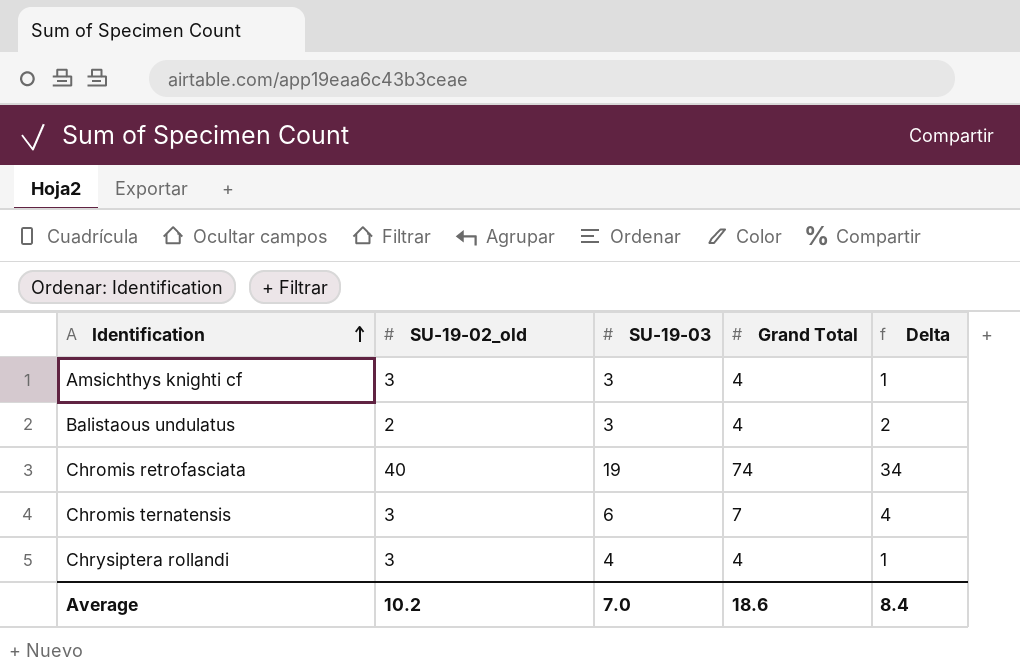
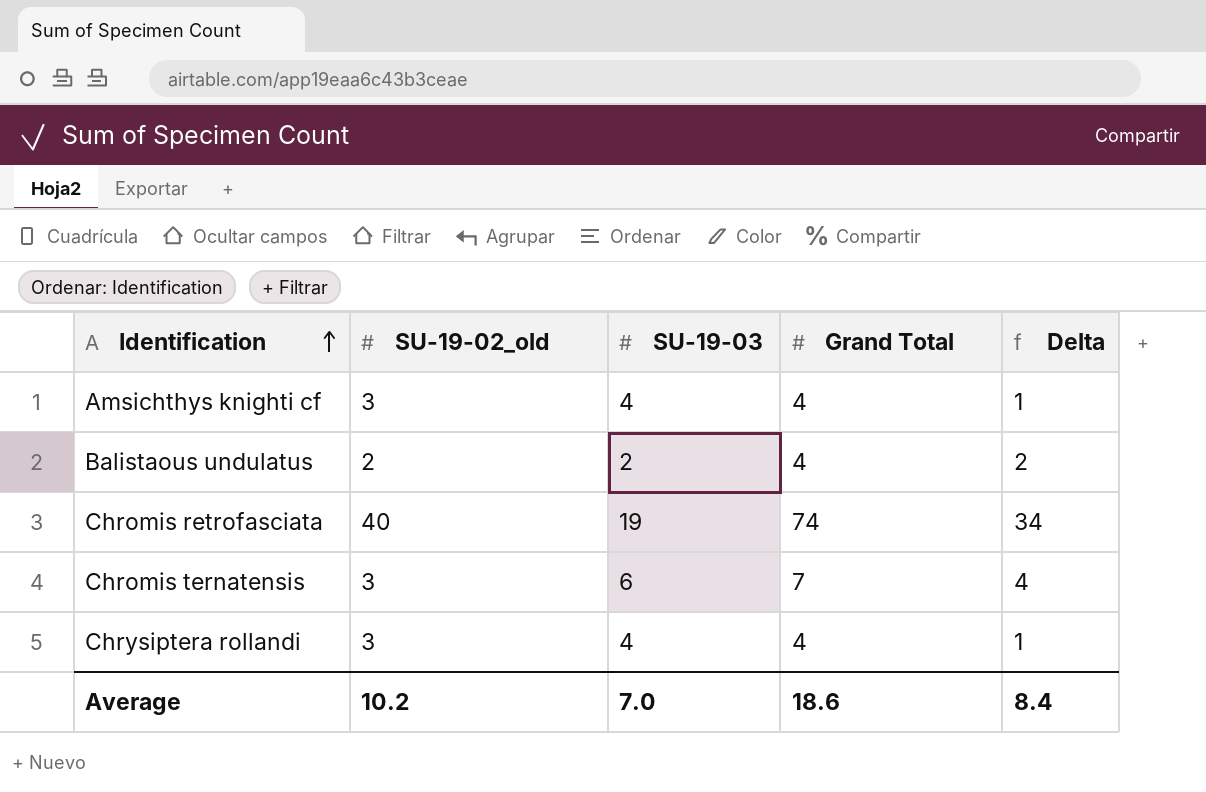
Amsichthys knighti cf | SU-19-03: 3 -> 4
Balistaous undulatus | SU-19-03: 3 -> 2

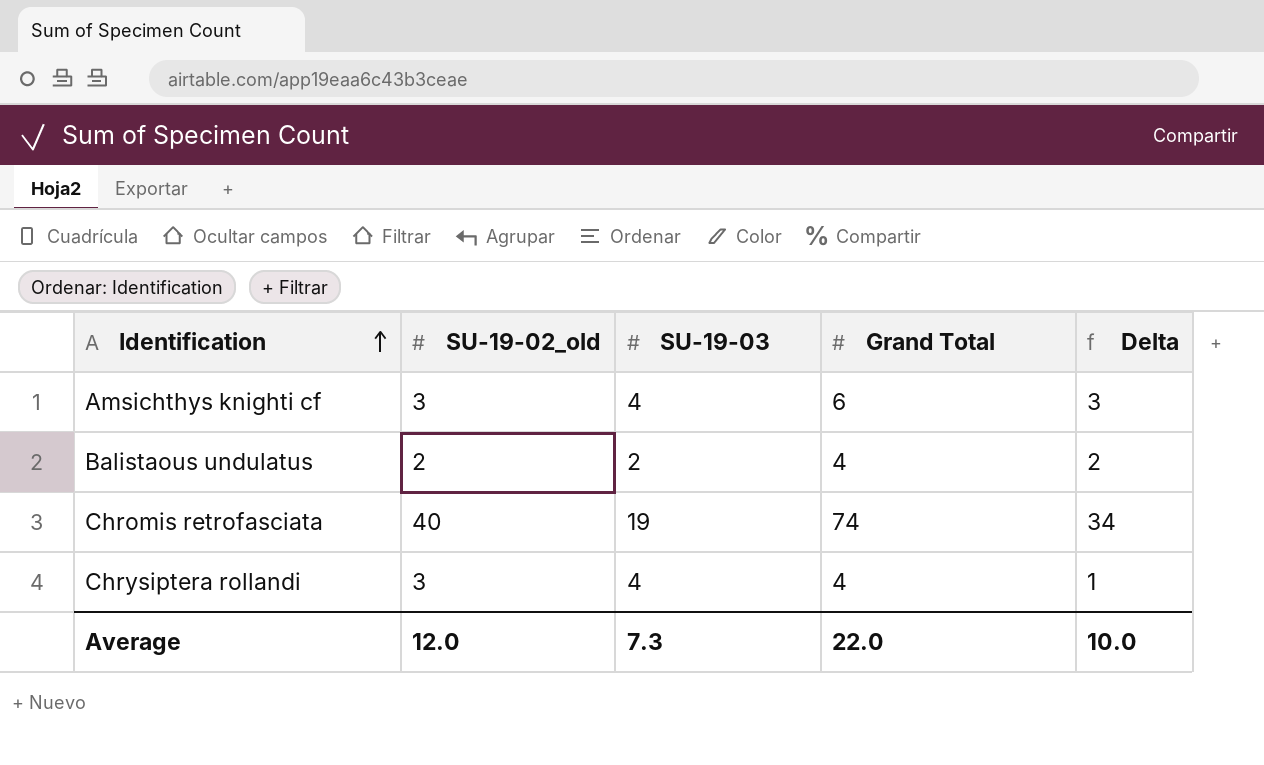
row Chromis ternatensis: 3 | 6 | 7 | 4 -> none
Amsichthys knighti cf | Grand Total: 4 -> 6
Amsichthys knighti cf | Delta: 1 -> 3
Average | SU-19-02_old: 10.2 -> 12.0
Average | SU-19-03: 7.0 -> 7.3
Average | Grand Total: 18.6 -> 22.0
Average | Delta: 8.4 -> 10.0

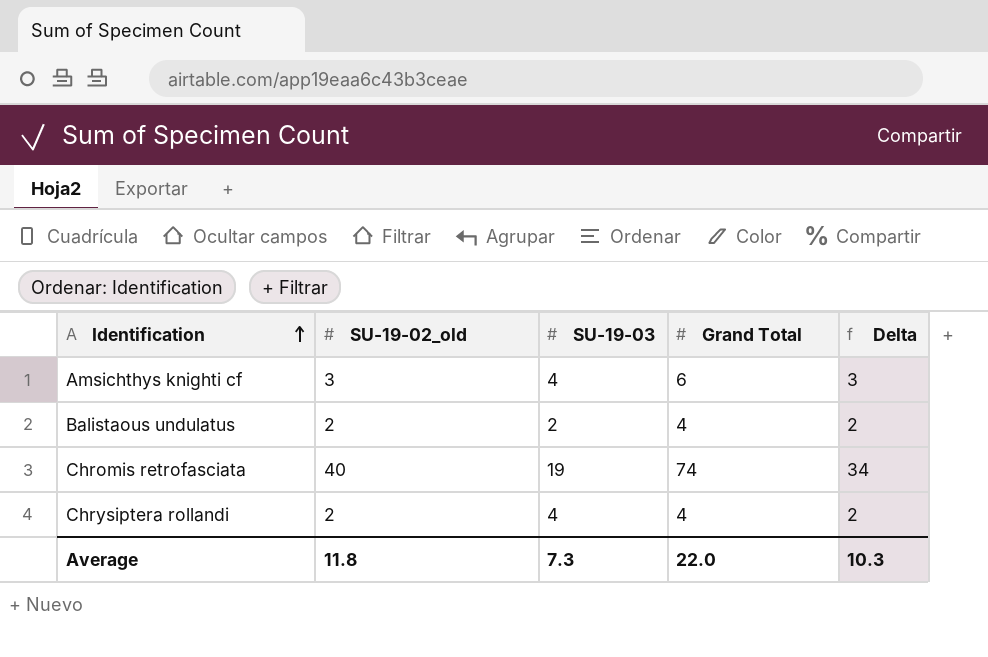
Chrysiptera rollandi | SU-19-02_old: 3 -> 2
Chrysiptera rollandi | Delta: 1 -> 2
Average | SU-19-02_old: 12.0 -> 11.8
Average | Delta: 10.0 -> 10.3

